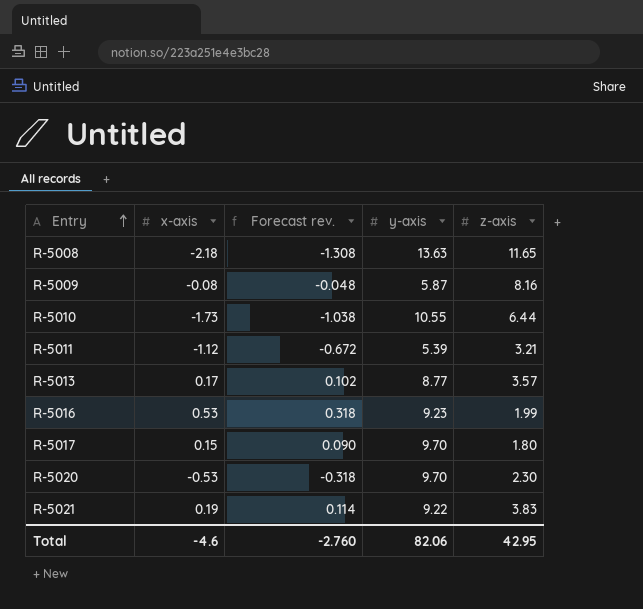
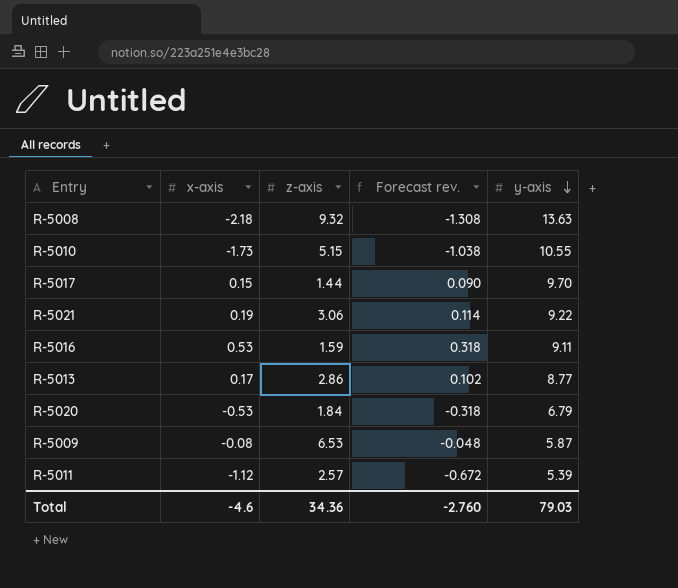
row order: Entry ascending -> y-axis descending
column z-axis | position: 5 -> 3
R-5008 | z-axis: 11.65 -> 9.32
R-5010 | z-axis: 6.44 -> 5.15
R-5017 | z-axis: 1.80 -> 1.44
R-5021 | z-axis: 3.83 -> 3.06
R-5016 | z-axis: 1.99 -> 1.59
R-5016 | y-axis: 9.23 -> 9.11
R-5013 | z-axis: 3.57 -> 2.86
R-5020 | z-axis: 2.30 -> 1.84
R-5020 | y-axis: 9.70 -> 6.79
R-5009 | z-axis: 8.16 -> 6.53
R-5011 | z-axis: 3.21 -> 2.57
Total | z-axis: 42.95 -> 34.36
Total | y-axis: 82.06 -> 79.03

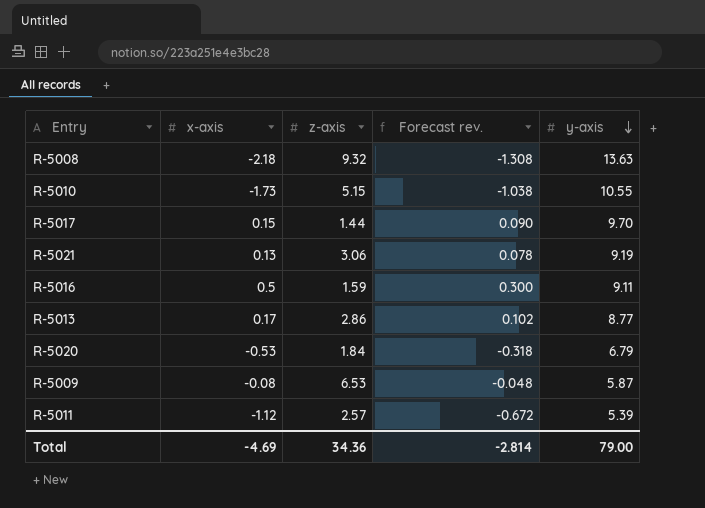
R-5021 | x-axis: 0.19 -> 0.13
R-5021 | Forecast rev.: 0.114 -> 0.078
R-5021 | y-axis: 9.22 -> 9.19
R-5016 | x-axis: 0.53 -> 0.5
R-5016 | Forecast rev.: 0.318 -> 0.300
Total | x-axis: -4.6 -> -4.69
Total | Forecast rev.: -2.760 -> -2.814
Total | y-axis: 79.03 -> 79.00

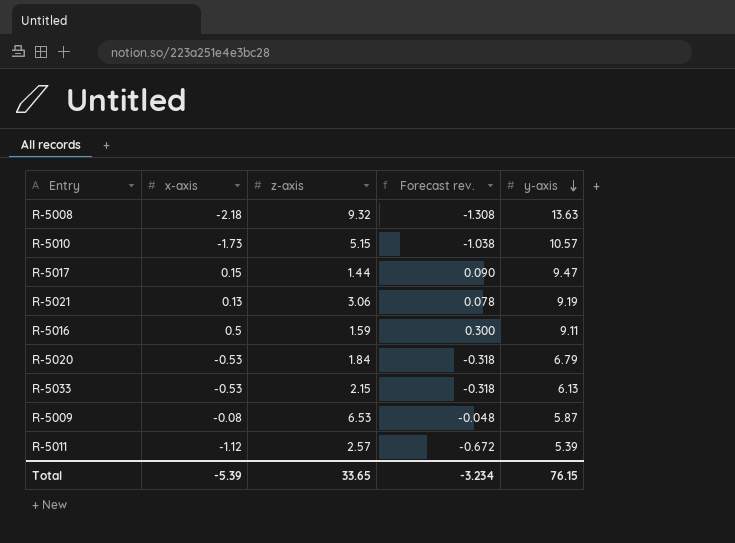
row R-5013: 0.17 | 2.86 | 0.102 | 8.77 -> none
R-5010 | y-axis: 10.55 -> 10.57
R-5017 | y-axis: 9.70 -> 9.47
row R-5033: none -> -0.53 | 2.15 | -0.318 | 6.13
Total | x-axis: -4.69 -> -5.39
Total | z-axis: 34.36 -> 33.65
Total | Forecast rev.: -2.814 -> -3.234
Total | y-axis: 79.00 -> 76.15

